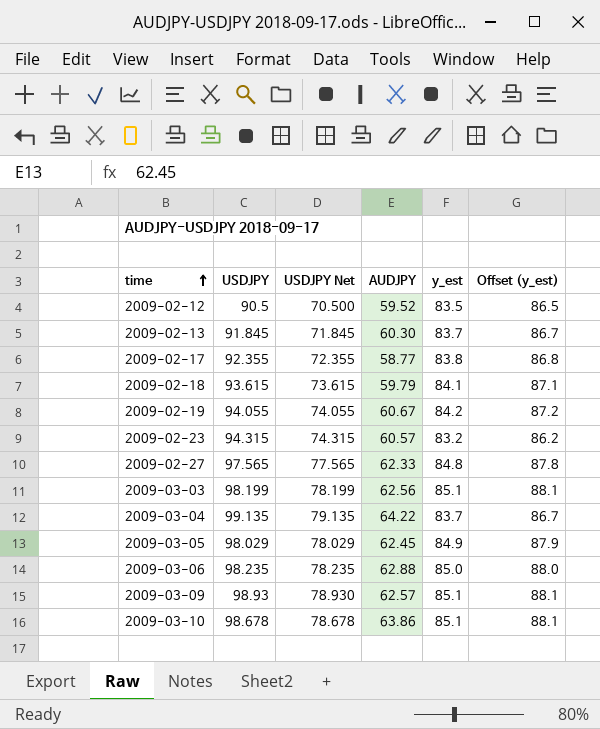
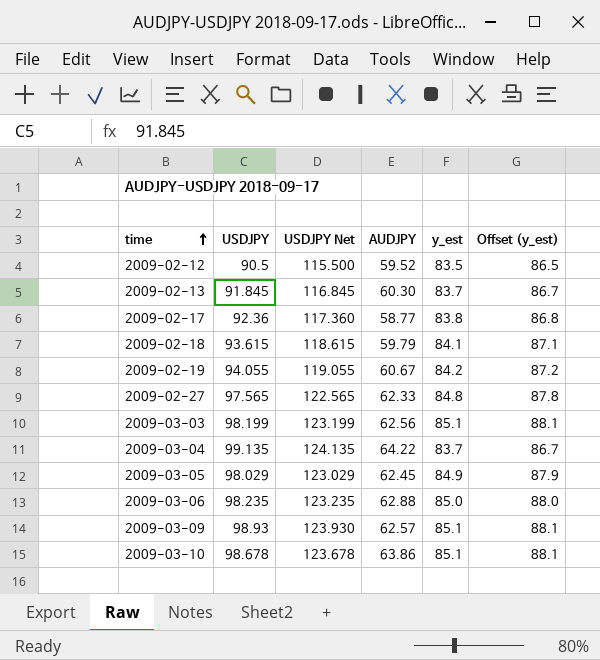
column USDJPY Net | formula: [USDJPY] - 20 -> [USDJPY] + 25
row 2009-02-23: 94.315 | 74.315 | 60.57 | 83.2 | 86.2 -> none
2009-02-17 | USDJPY: 92.355 -> 92.36

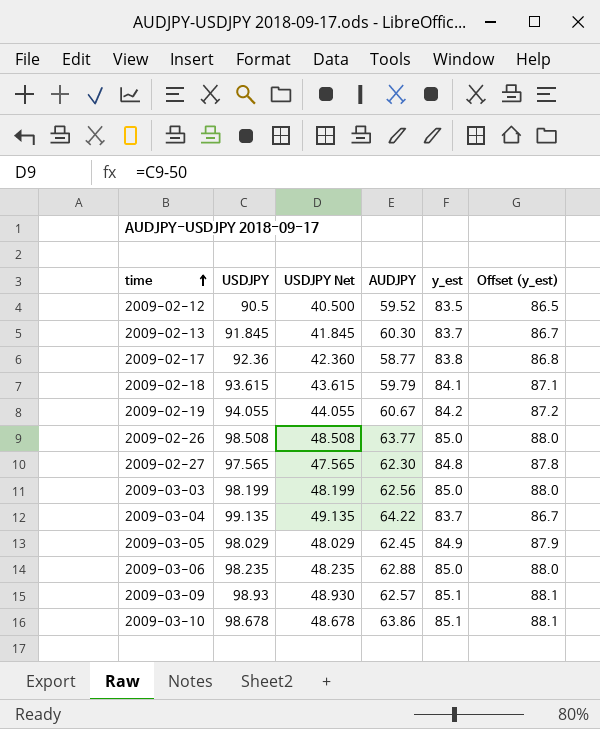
column USDJPY Net | formula: [USDJPY] + 25 -> [USDJPY] - 50
row 2009-02-26: none -> 98.508 | 48.508 | 63.77 | 85.0 | 88.0
2009-02-27 | AUDJPY: 62.33 -> 62.30
2009-03-03 | y_est: 85.1 -> 85.0
2009-03-03 | Offset (y_est): 88.1 -> 88.0

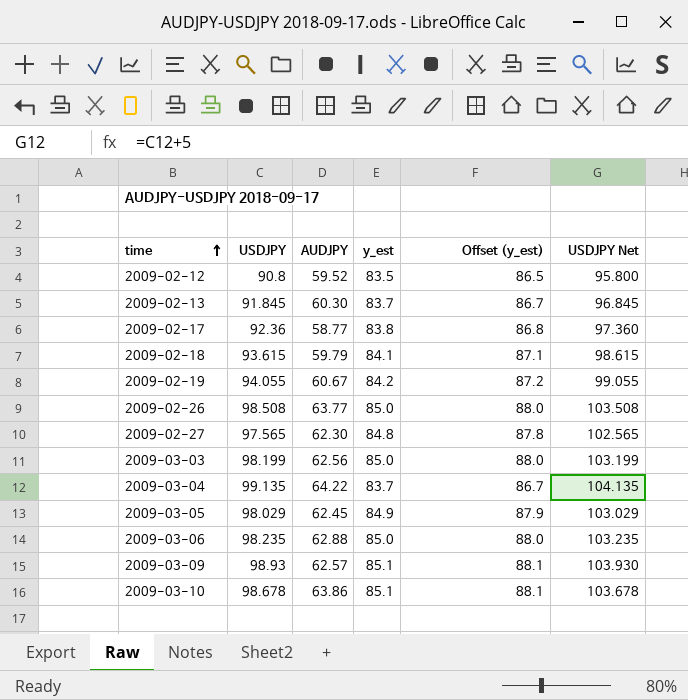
column USDJPY Net | formula: [USDJPY] - 50 -> [USDJPY] + 5
column USDJPY Net | position: 3 -> 6
2009-02-12 | USDJPY: 90.5 -> 90.8

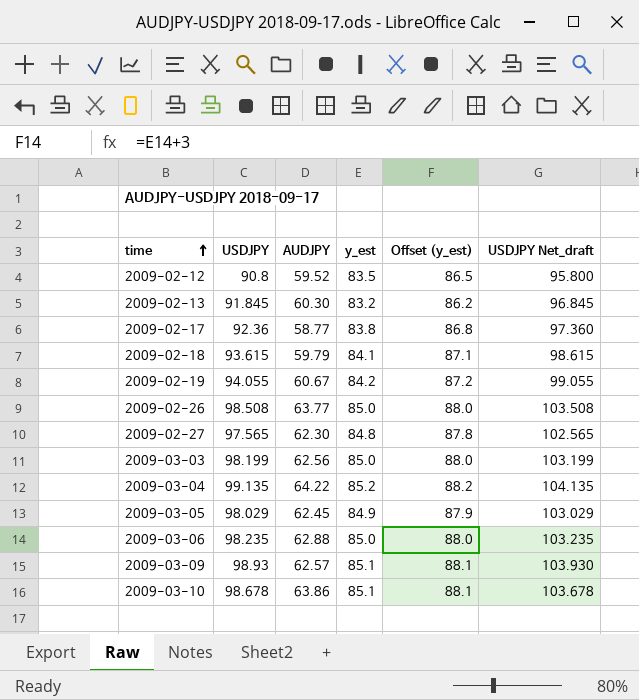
column name: USDJPY Net -> USDJPY Net_draft
2009-02-13 | y_est: 83.7 -> 83.2
2009-02-13 | Offset (y_est): 86.7 -> 86.2
2009-03-04 | y_est: 83.7 -> 85.2
2009-03-04 | Offset (y_est): 86.7 -> 88.2

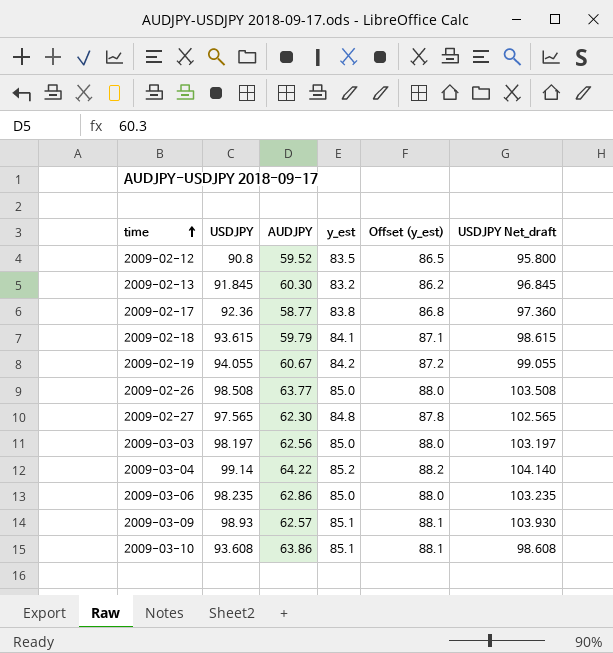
row 2009-03-05: 98.029 | 62.45 | 84.9 | 87.9 | 103.029 -> none
2009-03-03 | USDJPY: 98.199 -> 98.197
2009-03-03 | USDJPY Net_draft: 103.199 -> 103.197
2009-03-04 | USDJPY: 99.135 -> 99.14
2009-03-04 | USDJPY Net_draft: 104.135 -> 104.140
2009-03-06 | AUDJPY: 62.88 -> 62.86
2009-03-10 | USDJPY: 98.678 -> 93.608
2009-03-10 | USDJPY Net_draft: 103.678 -> 98.608

